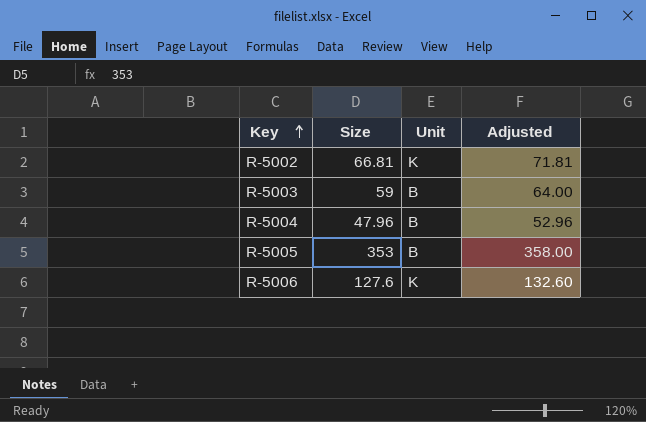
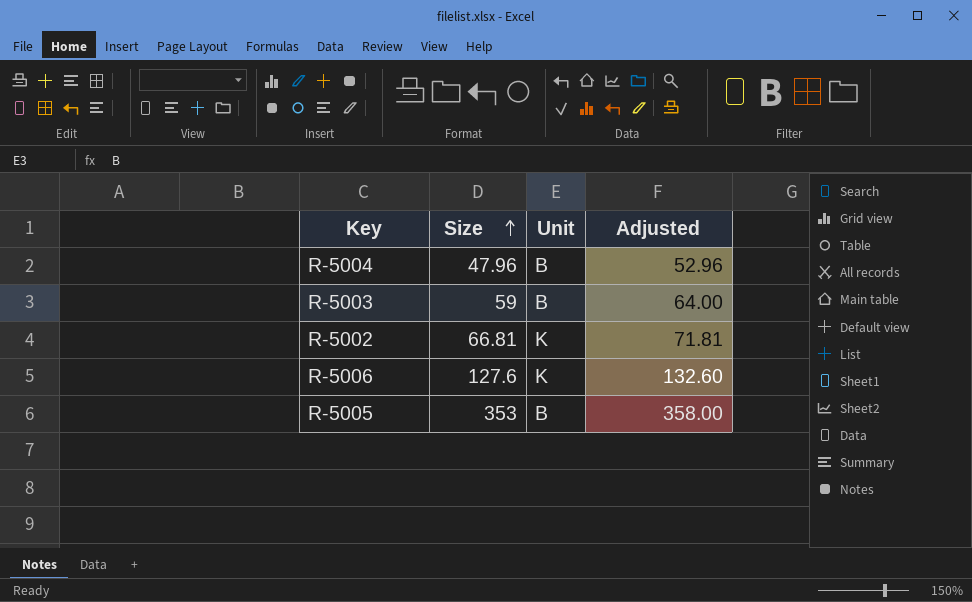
row order: Key ascending -> Size ascending

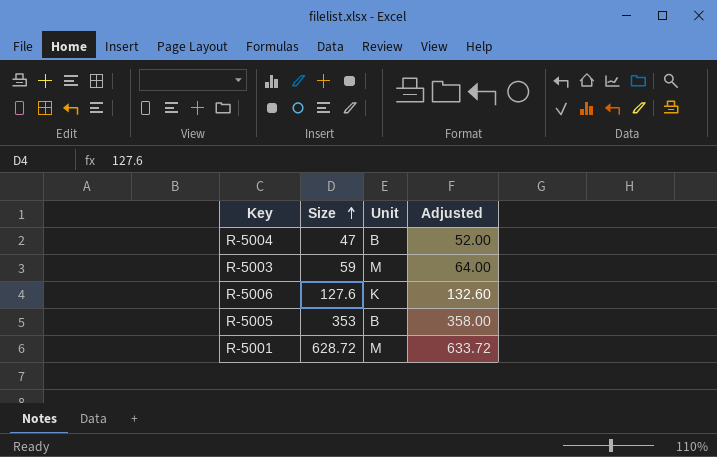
row R-5002: 66.81 | K | 71.81 -> none
R-5004 | Size: 47.96 -> 47
R-5004 | Adjusted: 52.96 -> 52.00
R-5003 | Unit: B -> M
row R-5001: none -> 628.72 | M | 633.72

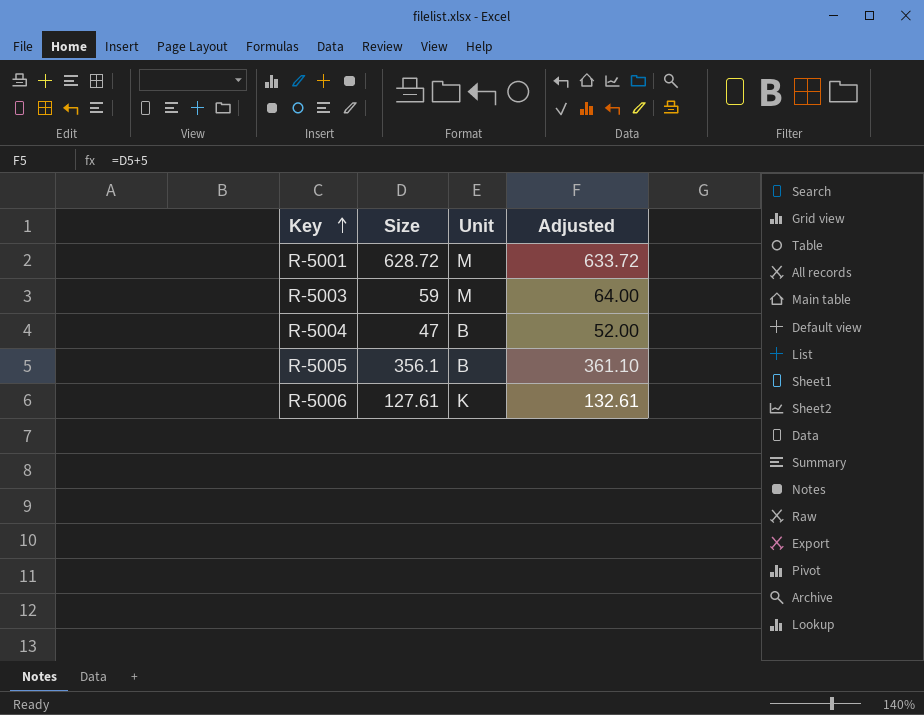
row order: Size ascending -> Key ascending
R-5005 | Size: 353 -> 356.1
R-5005 | Adjusted: 358.00 -> 361.10
R-5006 | Size: 127.6 -> 127.61
R-5006 | Adjusted: 132.60 -> 132.61

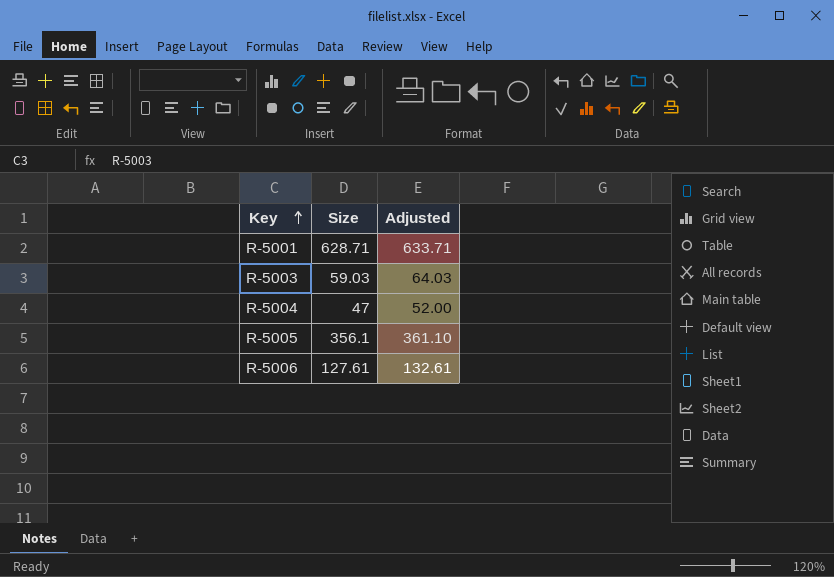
column Unit | position: 3 -> none
R-5001 | Size: 628.72 -> 628.71
R-5001 | Adjusted: 633.72 -> 633.71
R-5003 | Size: 59 -> 59.03
R-5003 | Adjusted: 64.00 -> 64.03

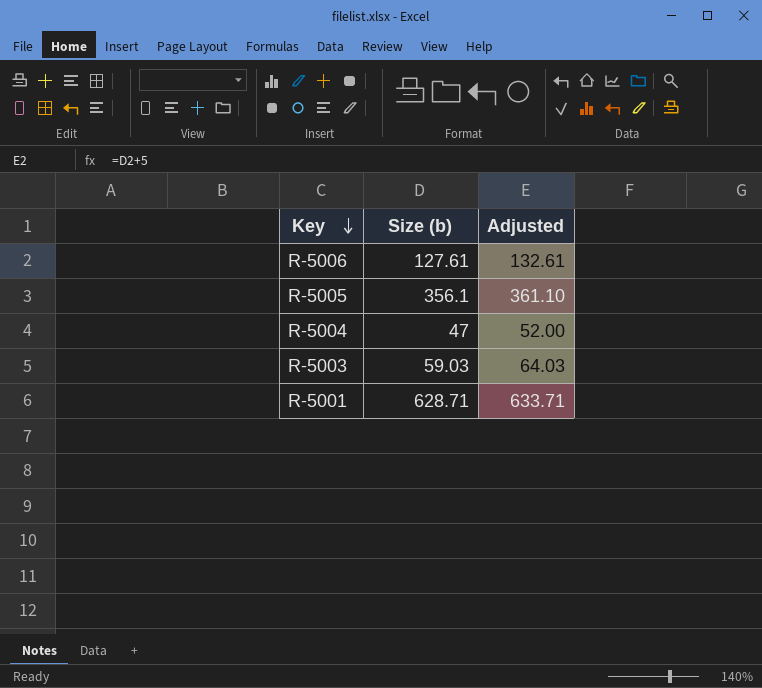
row order: Key ascending -> Key descending
column name: Size -> Size (b)

